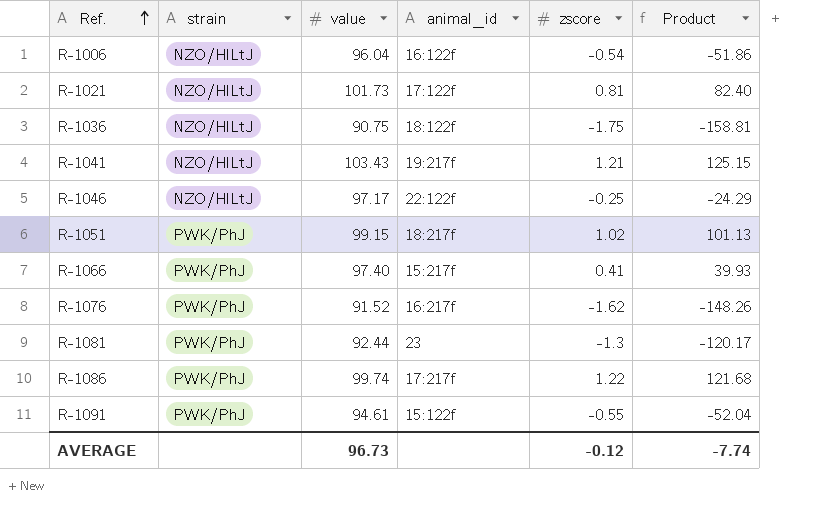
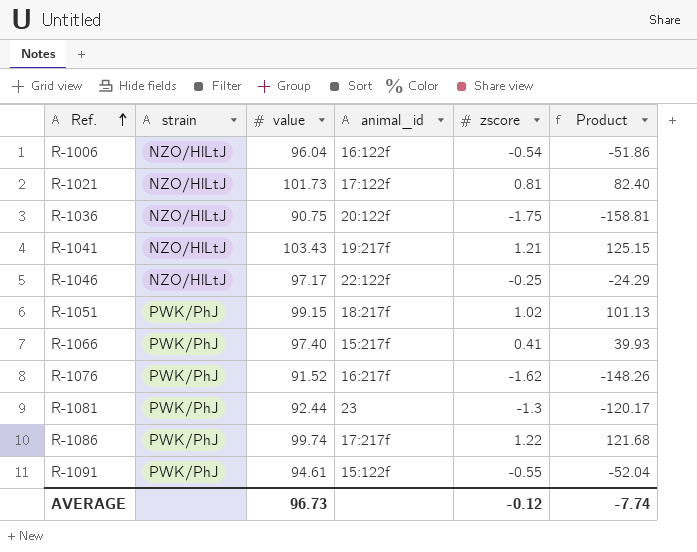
R-1036 | animal_id: 18:122f -> 20:122f

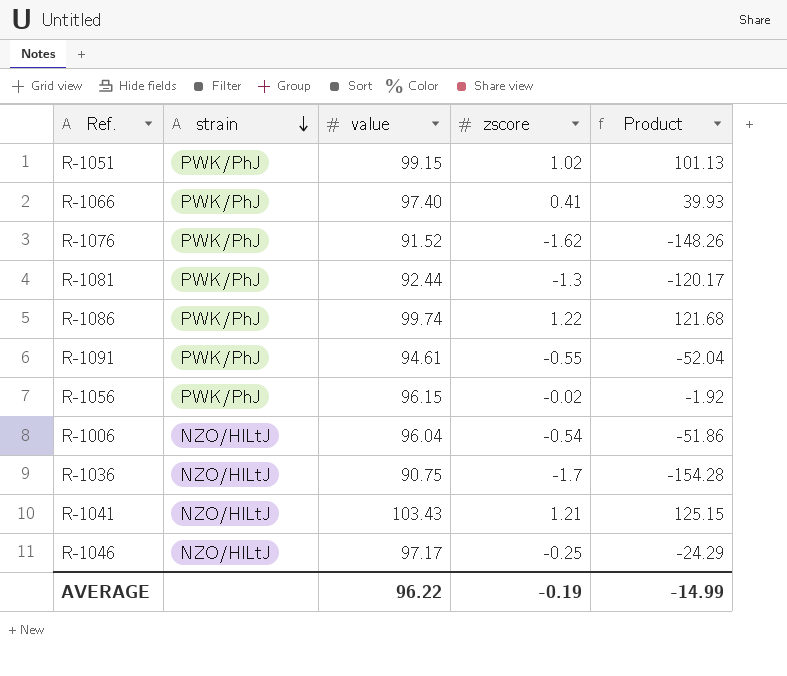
row order: Ref. ascending -> strain descending
column animal_id | position: 4 -> none
row R-1021: NZO/HlLtJ | 101.73 | 17:122f | 0.81 | 82.40 -> none
row R-1056: none -> PWK/PhJ | 96.15 | -0.02 | -1.92
R-1036 | zscore: -1.75 -> -1.7
R-1036 | Product: -158.81 -> -154.28
AVERAGE | value: 96.73 -> 96.22
AVERAGE | zscore: -0.12 -> -0.19
AVERAGE | Product: -7.74 -> -14.99

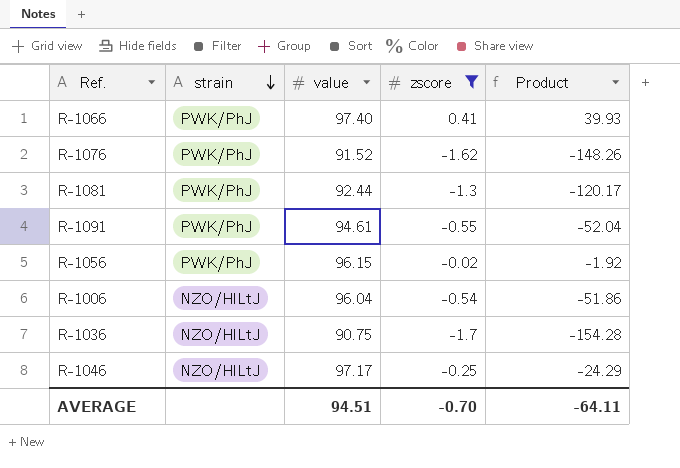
filter: none -> zscore <= 0.41
AVERAGE | value: 96.22 -> 94.51
AVERAGE | zscore: -0.19 -> -0.70
AVERAGE | Product: -14.99 -> -64.11

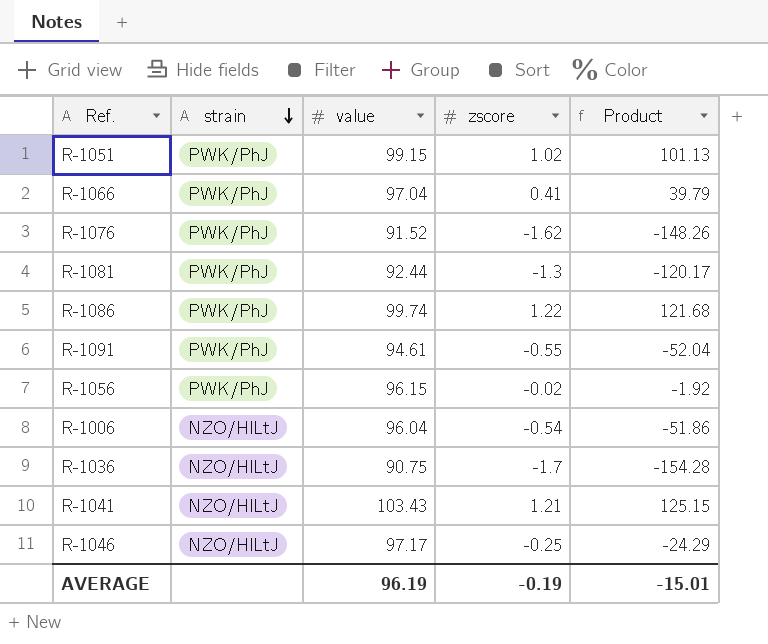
filter: zscore <= 0.41 -> none
R-1066 | value: 97.40 -> 97.04
R-1066 | Product: 39.93 -> 39.79
AVERAGE | value: 94.51 -> 96.19
AVERAGE | zscore: -0.70 -> -0.19
AVERAGE | Product: -64.11 -> -15.01

